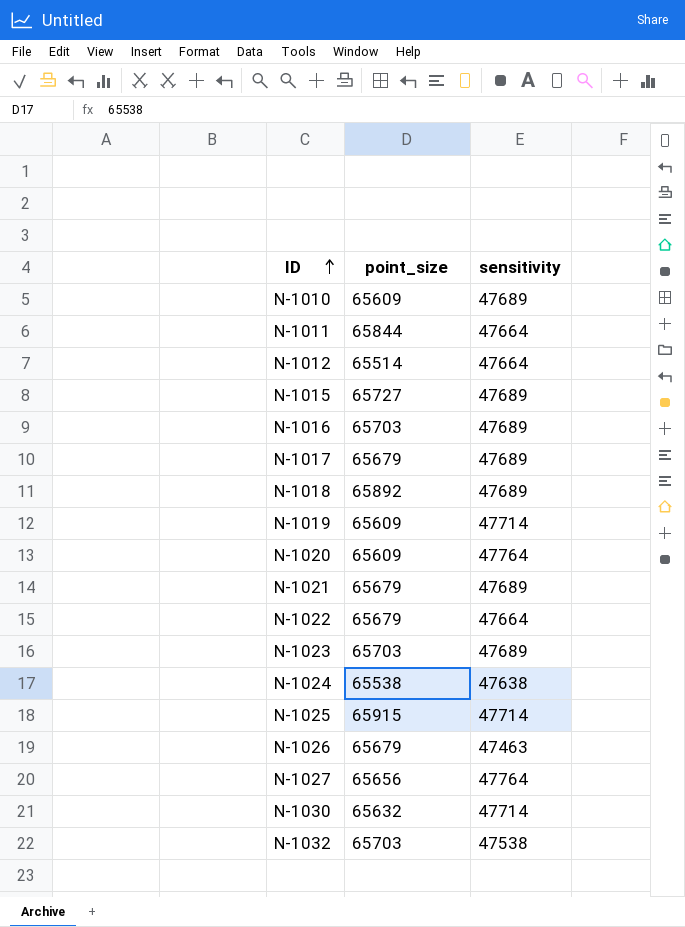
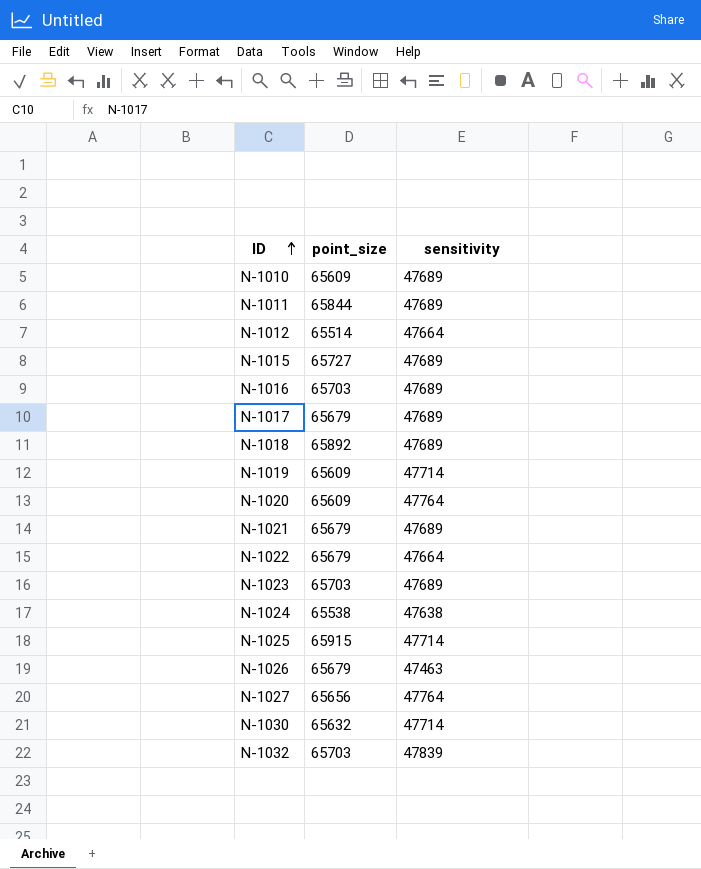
N-1011 | sensitivity: 47664 -> 47689
N-1032 | sensitivity: 47538 -> 47839

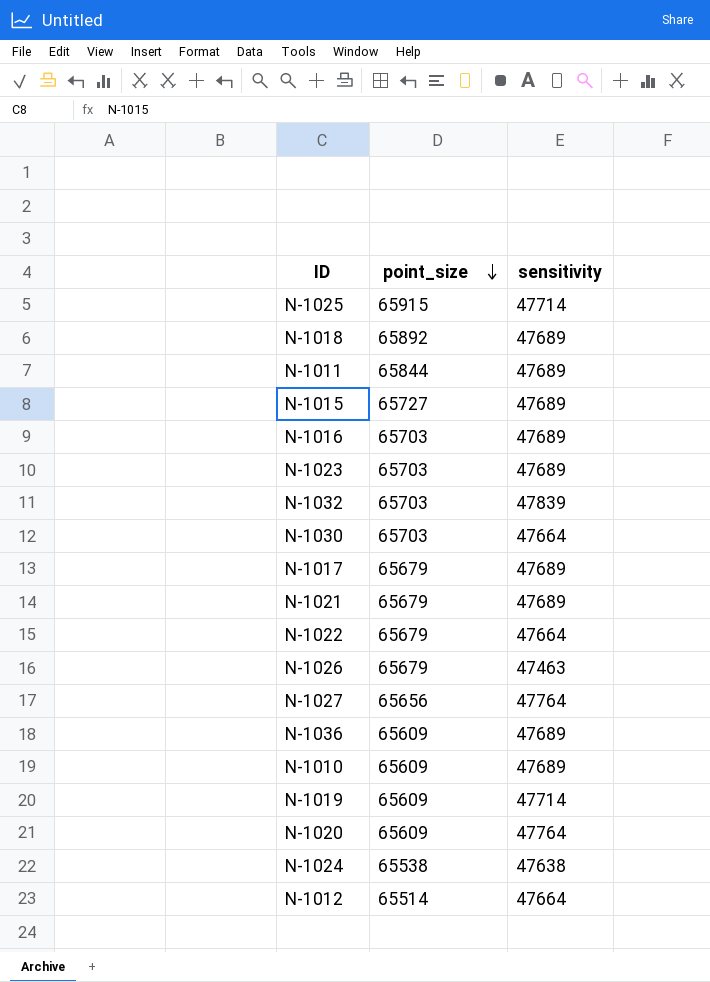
row order: ID ascending -> point_size descending
N-1030 | point_size: 65632 -> 65703
N-1030 | sensitivity: 47714 -> 47664
row N-1036: none -> 65609 | 47689

